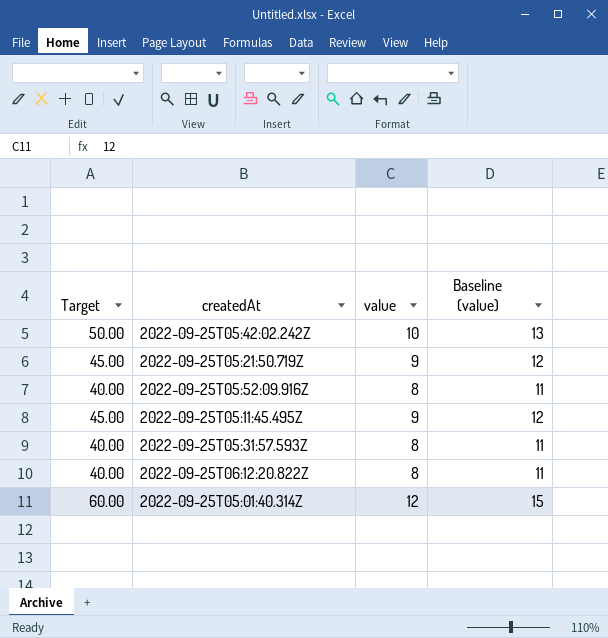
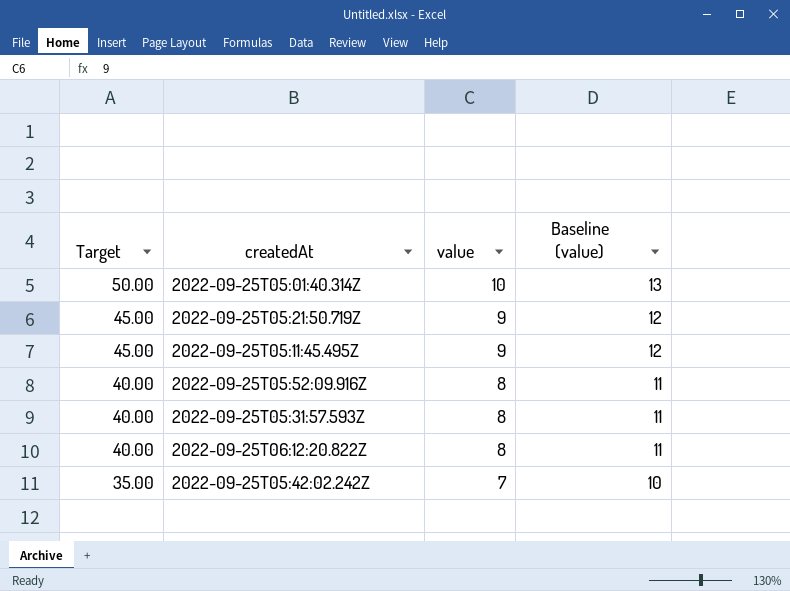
row order: none -> Target descending
2022-09-25T05:01:40.314Z | Target: 60.00 -> 50.00
2022-09-25T05:01:40.314Z | value: 12 -> 10
2022-09-25T05:01:40.314Z | Baseline (value): 15 -> 13
2022-09-25T05:42:02.242Z | Target: 50.00 -> 35.00
2022-09-25T05:42:02.242Z | value: 10 -> 7
2022-09-25T05:42:02.242Z | Baseline (value): 13 -> 10

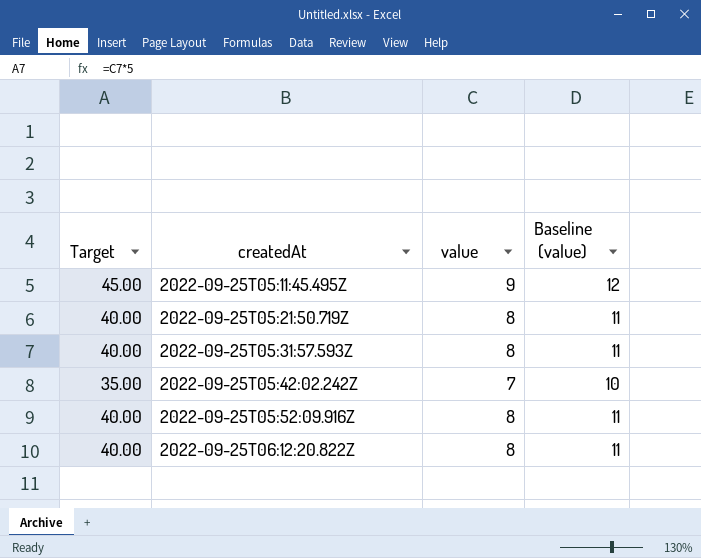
row order: Target descending -> createdAt ascending
row 2022-09-25T05:01:40.314Z: 50.00 | 10 | 13 -> none
2022-09-25T05:21:50.719Z | Target: 45.00 -> 40.00
2022-09-25T05:21:50.719Z | value: 9 -> 8
2022-09-25T05:21:50.719Z | Baseline (value): 12 -> 11

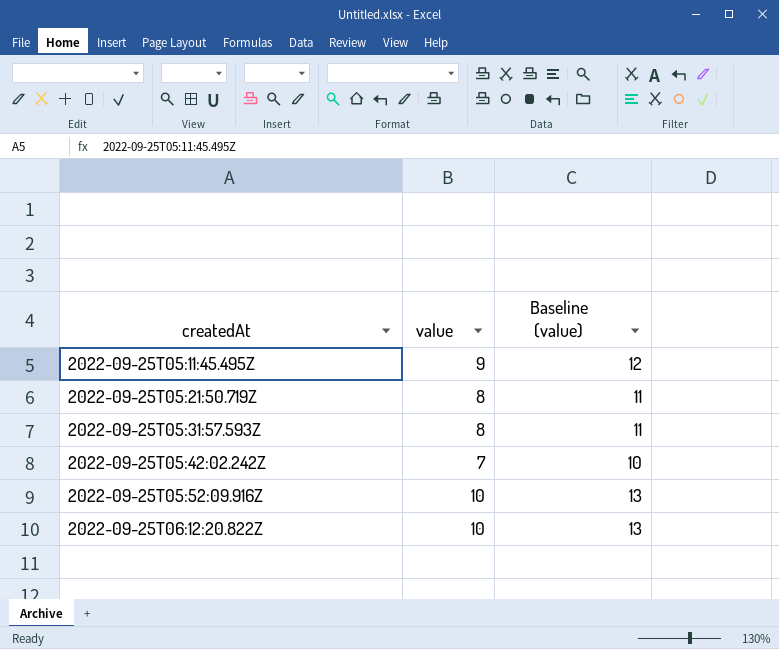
column Target | formula: [value] * 5 -> none
2022-09-25T05:52:09.916Z | value: 8 -> 10
2022-09-25T05:52:09.916Z | Baseline (value): 11 -> 13
2022-09-25T06:12:20.822Z | value: 8 -> 10
2022-09-25T06:12:20.822Z | Baseline (value): 11 -> 13

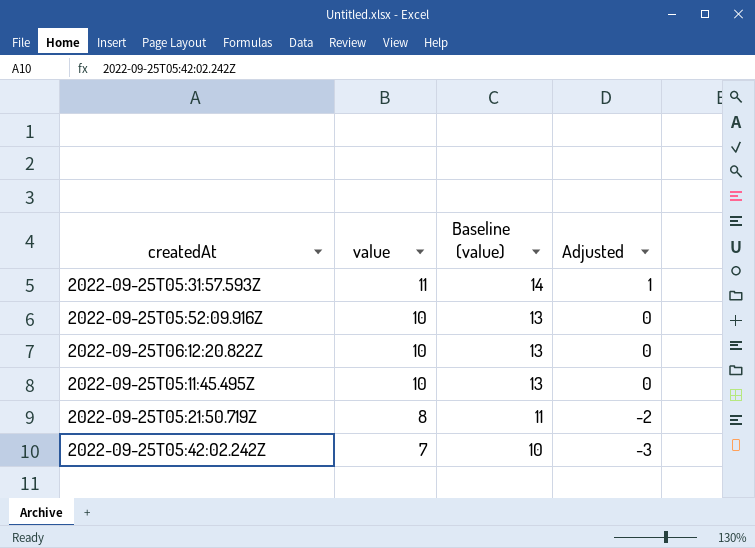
row order: createdAt ascending -> value descending
column Adjusted | formula: none -> [value] - 10
2022-09-25T05:31:57.593Z | value: 8 -> 11
2022-09-25T05:31:57.593Z | Baseline (value): 11 -> 14
2022-09-25T05:11:45.495Z | value: 9 -> 10
2022-09-25T05:11:45.495Z | Baseline (value): 12 -> 13

